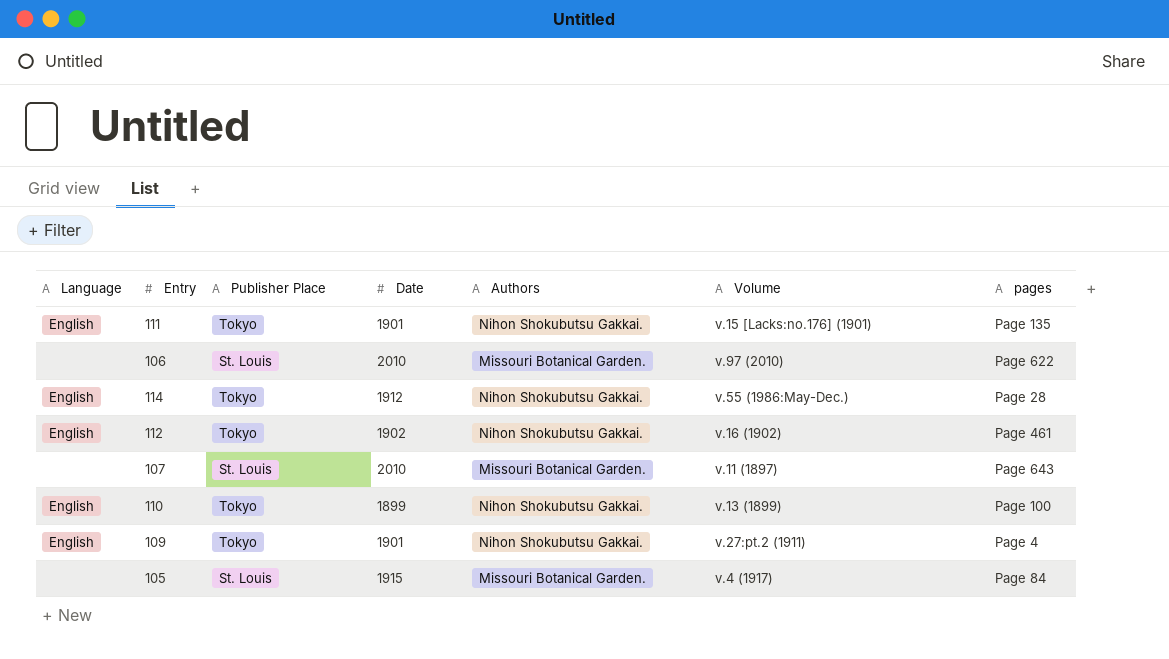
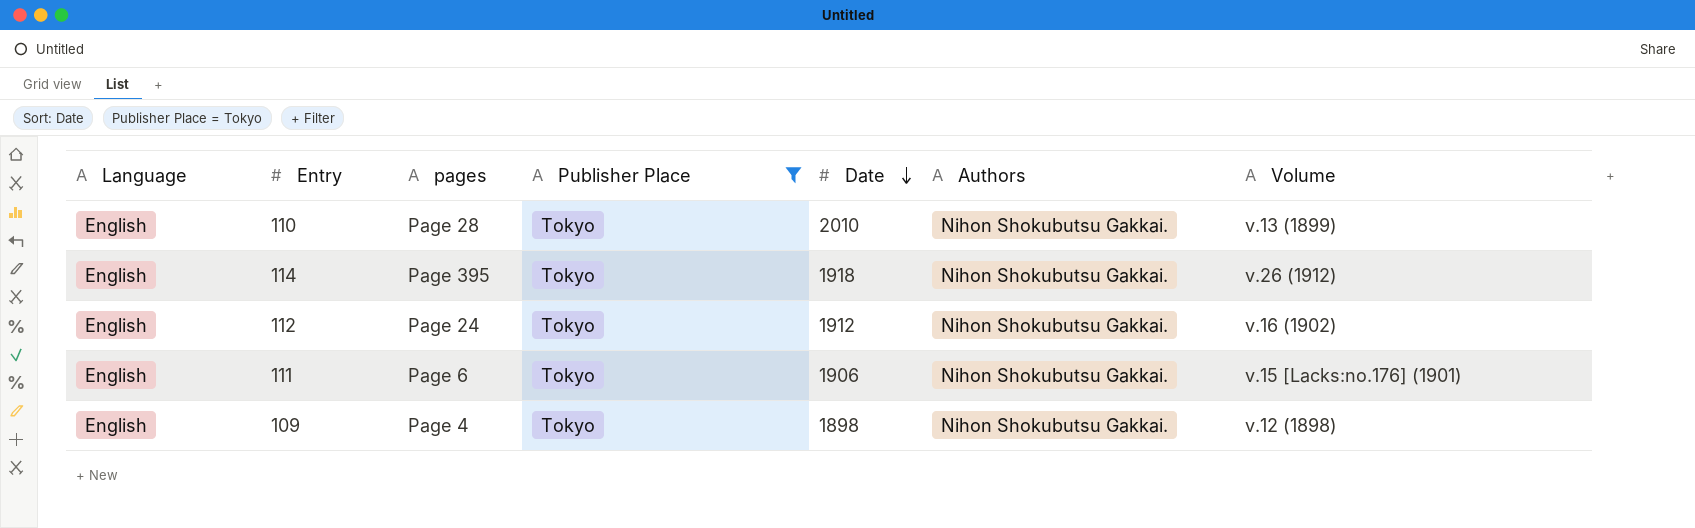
filter: none -> Publisher Place = Tokyo
row order: none -> Date descending
column pages | position: 7 -> 3
110 | pages: Page 100 -> Page 28
110 | Date: 1899 -> 2010
114 | pages: Page 28 -> Page 395
114 | Date: 1912 -> 1918
114 | Volume: v.55 (1986:May-Dec.) -> v.26 (1912)
112 | pages: Page 461 -> Page 24
112 | Date: 1902 -> 1912
111 | pages: Page 135 -> Page 6
111 | Date: 1901 -> 1906
109 | Date: 1901 -> 1898
109 | Volume: v.27:pt.2 (1911) -> v.12 (1898)

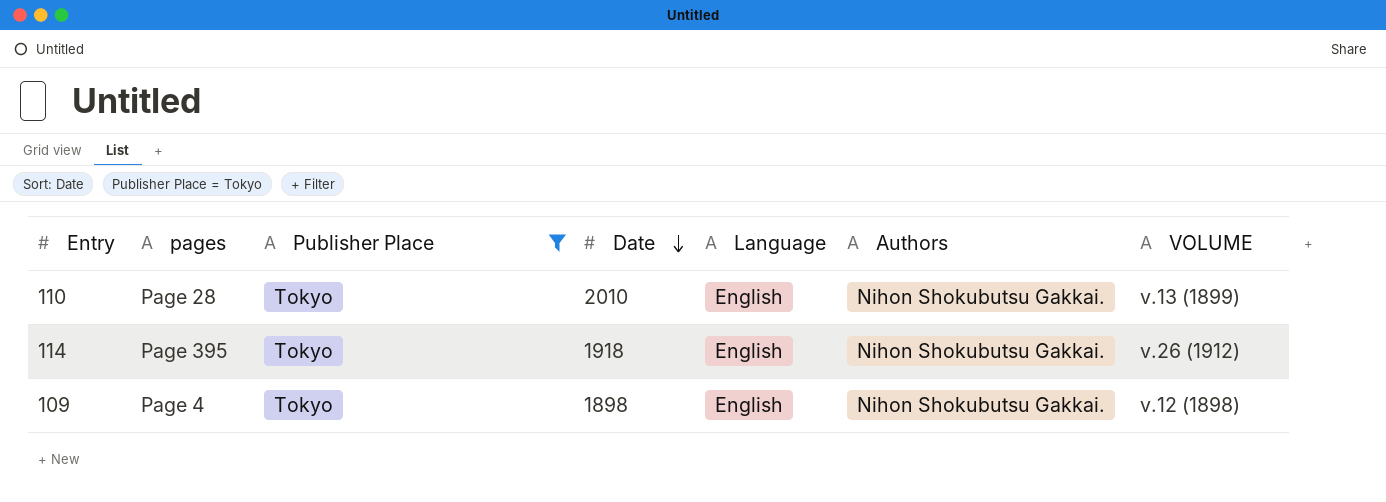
column Language | position: 1 -> 5
column name: Volume -> VOLUME
row 112: English | Page 24 | Tokyo | 1912 | Nihon Shokubutsu Gakkai. | v.16 (1902) -> none
row 111: English | Page 6 | Tokyo | 1906 | Nihon Shokubutsu Gakkai. | v.15 [Lacks:no.176] (1901) -> none

